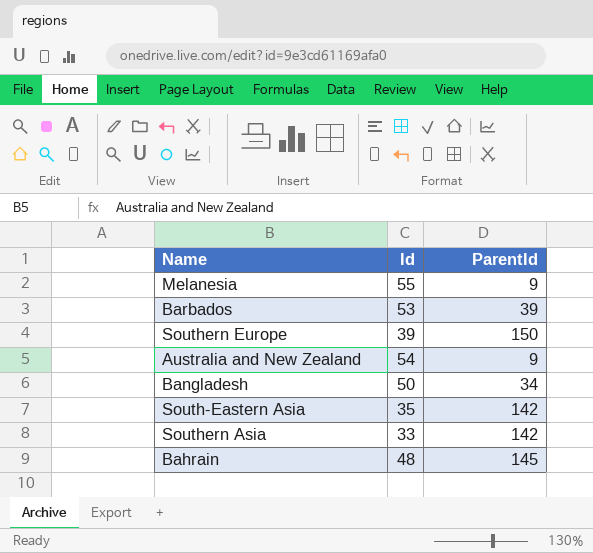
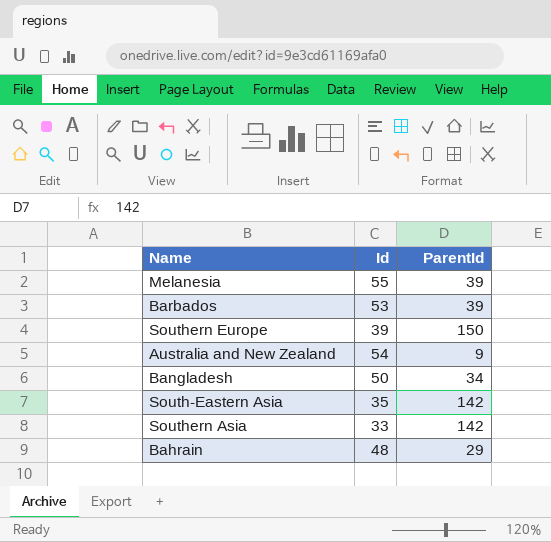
Melanesia | ParentId: 9 -> 39
Bahrain | ParentId: 145 -> 29

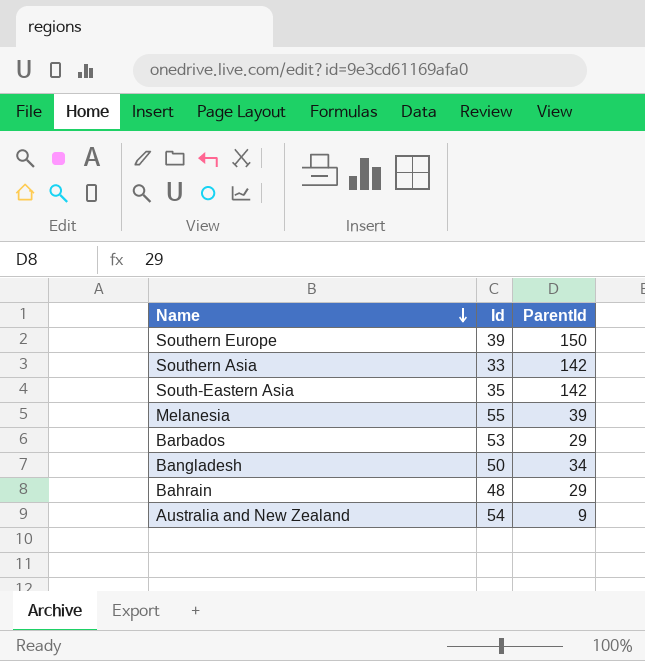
row order: none -> Name descending
Barbados | ParentId: 39 -> 29

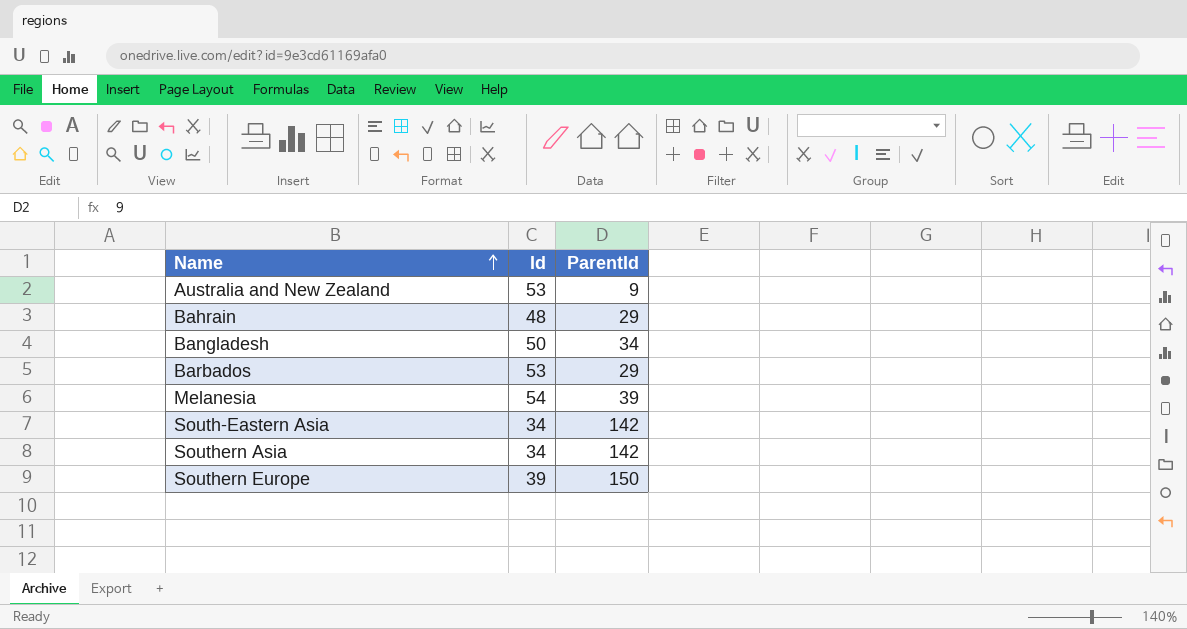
row order: Name descending -> Name ascending
Australia and New Zealand | Id: 54 -> 53
Melanesia | Id: 55 -> 54
South-Eastern Asia | Id: 35 -> 34
Southern Asia | Id: 33 -> 34

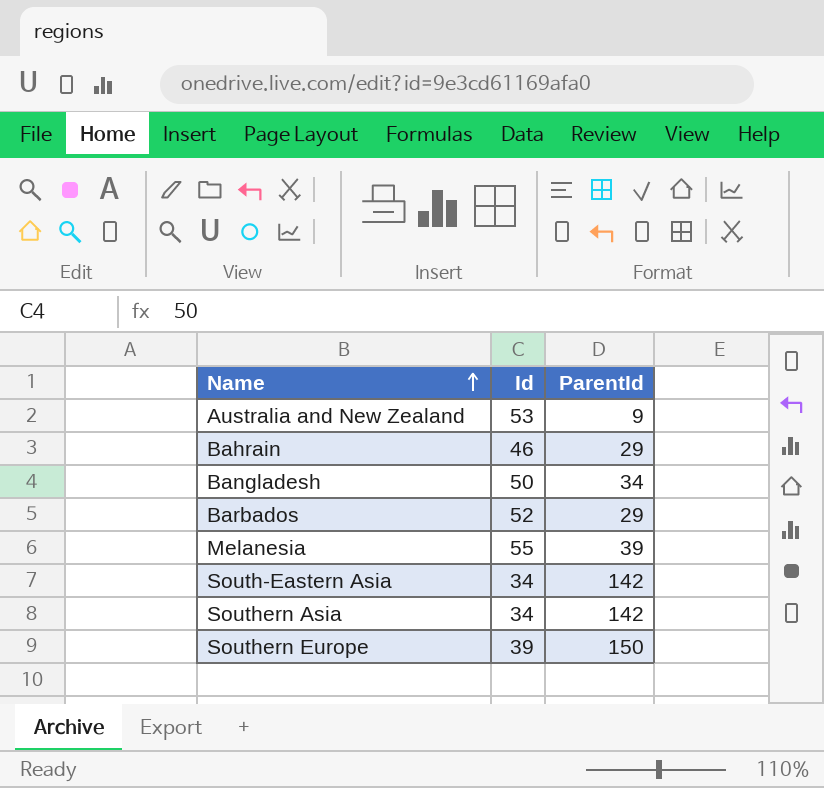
Bahrain | Id: 48 -> 46
Barbados | Id: 53 -> 52
Melanesia | Id: 54 -> 55

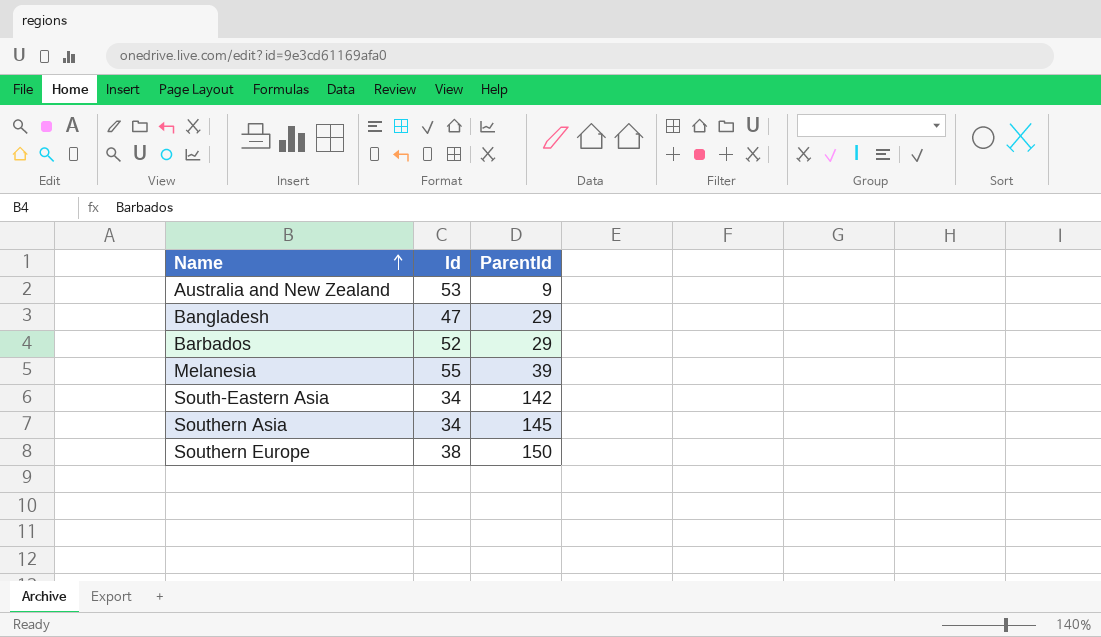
row Bahrain: 46 | 29 -> none
Bangladesh | Id: 50 -> 47
Bangladesh | ParentId: 34 -> 29
Southern Asia | ParentId: 142 -> 145
Southern Europe | Id: 39 -> 38

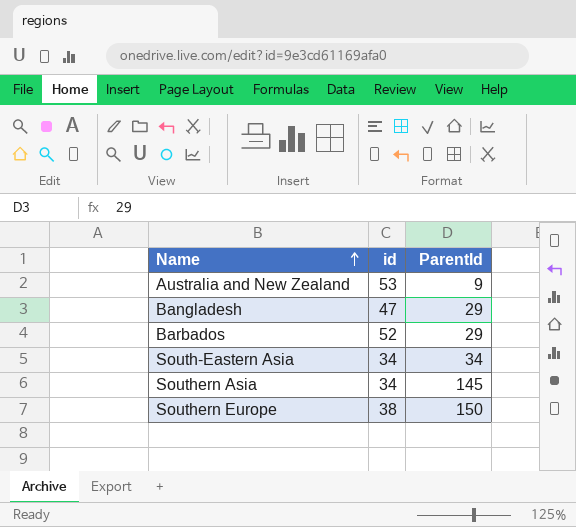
column name: Id -> id
row Melanesia: 55 | 39 -> none
South-Eastern Asia | ParentId: 142 -> 34

